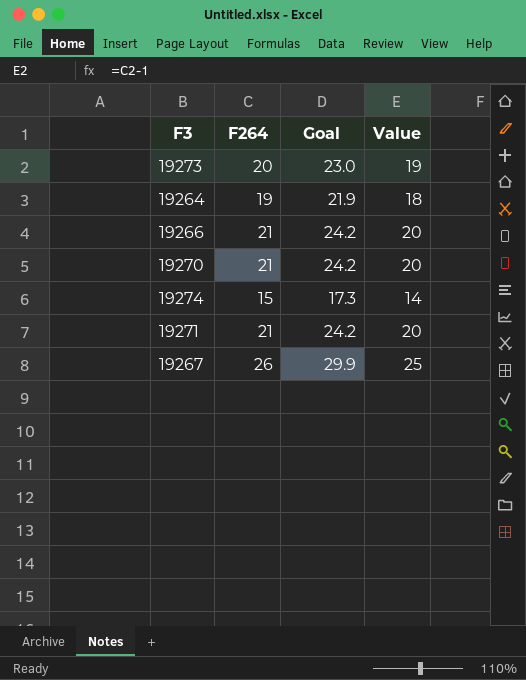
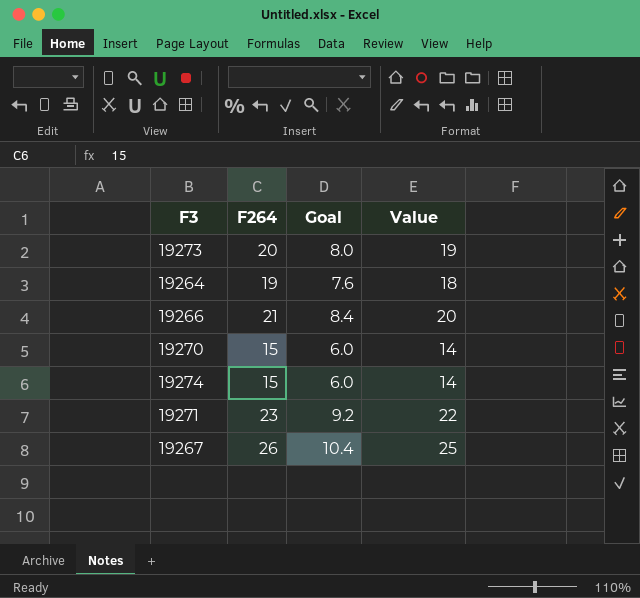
column Goal | formula: [F264] * 1.15 -> [F264] * 0.4
19270 | F264: 21 -> 15
19270 | Value: 20 -> 14
19271 | F264: 21 -> 23
19271 | Value: 20 -> 22

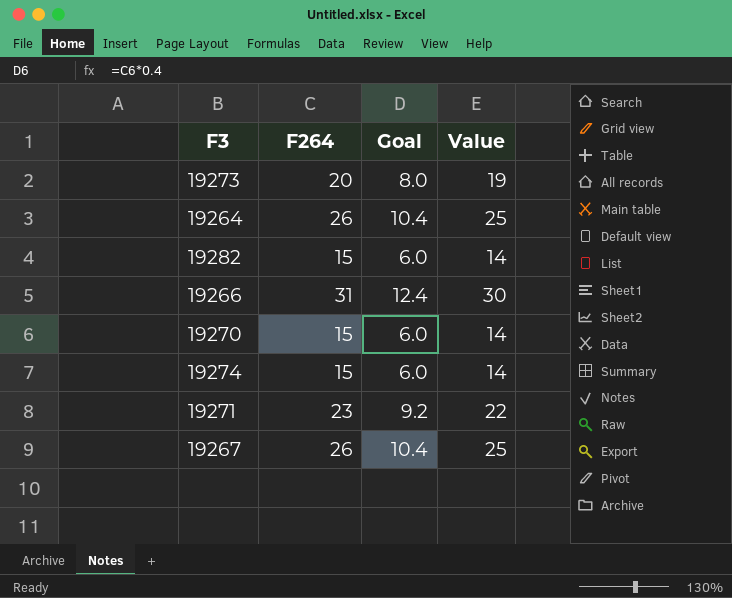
19264 | F264: 19 -> 26
19264 | Goal: 7.6 -> 10.4
19264 | Value: 18 -> 25
row 19282: none -> 15 | 6.0 | 14
19266 | F264: 21 -> 31
19266 | Goal: 8.4 -> 12.4
19266 | Value: 20 -> 30

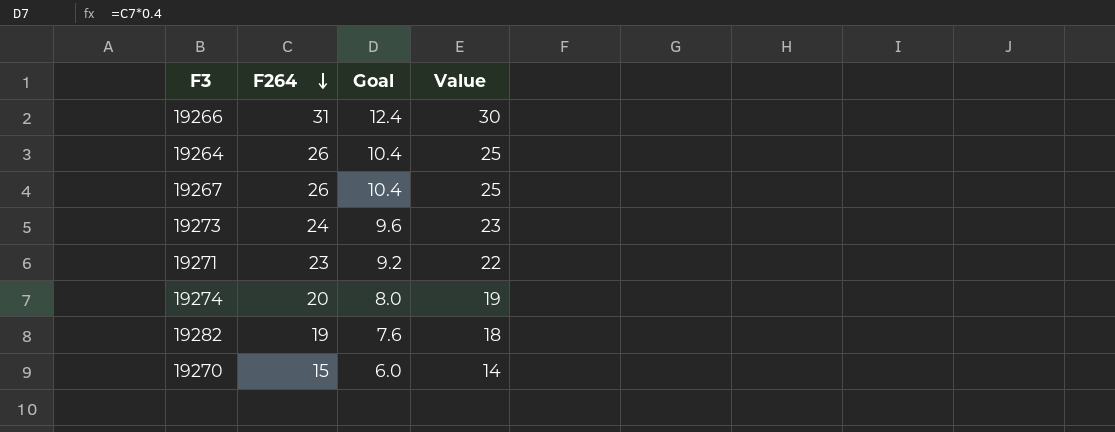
row order: none -> F264 descending
19273 | F264: 20 -> 24
19273 | Goal: 8.0 -> 9.6
19273 | Value: 19 -> 23
19274 | F264: 15 -> 20
19274 | Goal: 6.0 -> 8.0
19274 | Value: 14 -> 19
19282 | F264: 15 -> 19
19282 | Goal: 6.0 -> 7.6
19282 | Value: 14 -> 18

